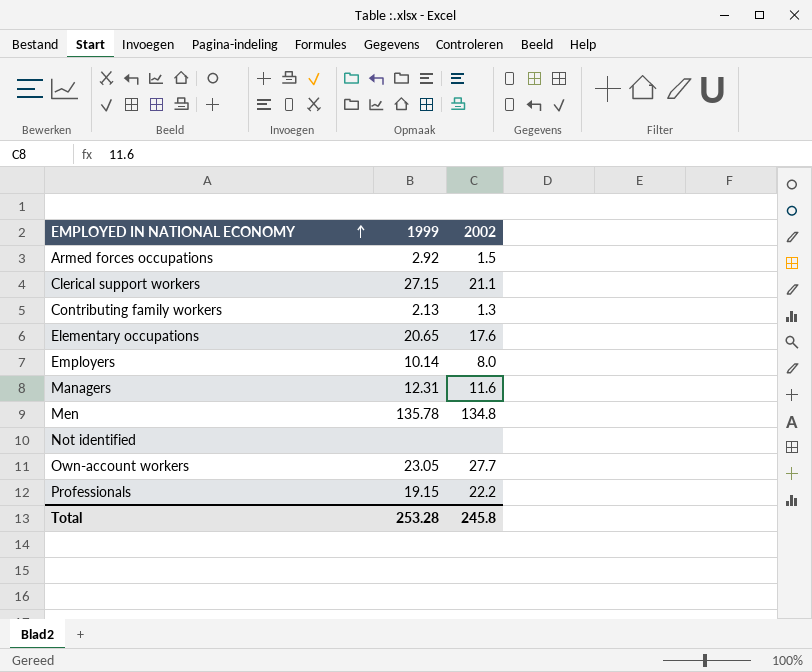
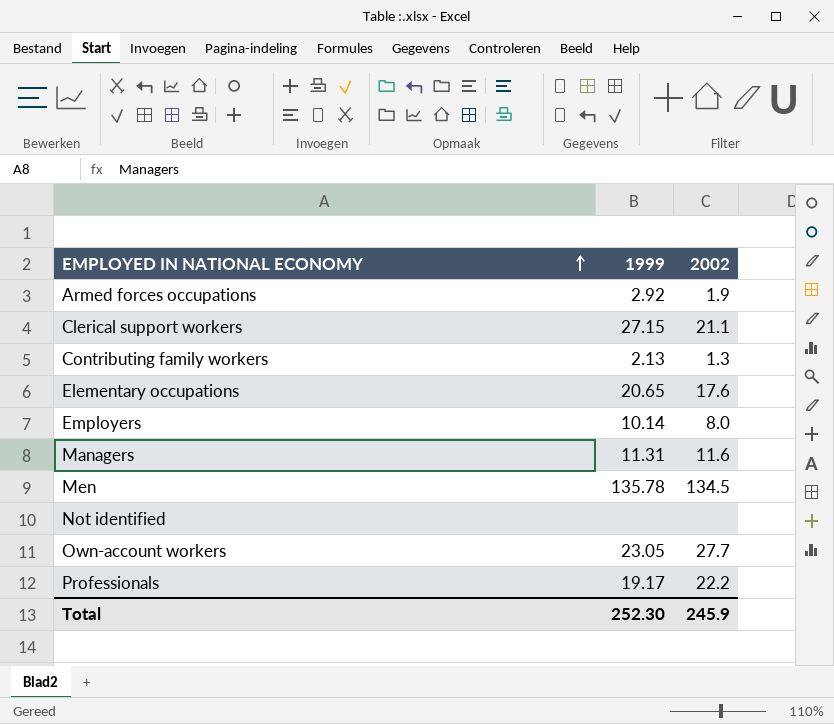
Armed forces occupations | 2002: 1.5 -> 1.9
Managers | 1999: 12.31 -> 11.31
Men | 2002: 134.8 -> 134.5
Professionals | 1999: 19.15 -> 19.17
Total | 1999: 253.28 -> 252.30
Total | 2002: 245.8 -> 245.9

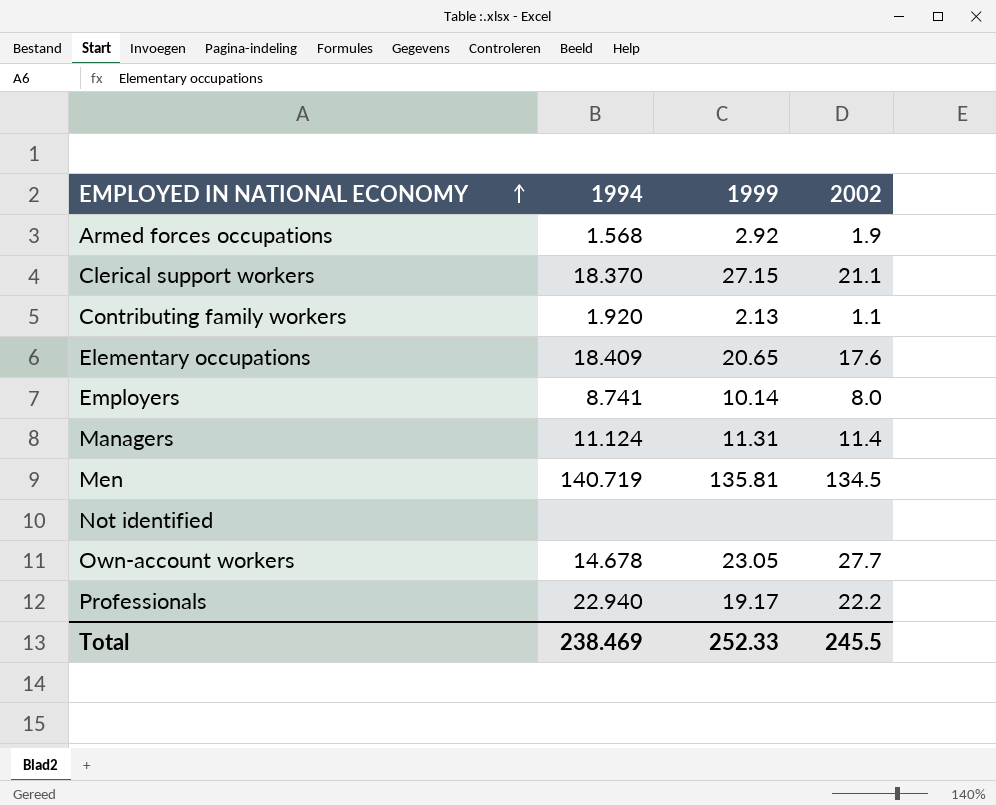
column 1994 | position: none -> 2
Contributing family workers | 2002: 1.3 -> 1.1
Managers | 2002: 11.6 -> 11.4
Men | 1999: 135.78 -> 135.81
Total | 1999: 252.30 -> 252.33
Total | 2002: 245.9 -> 245.5

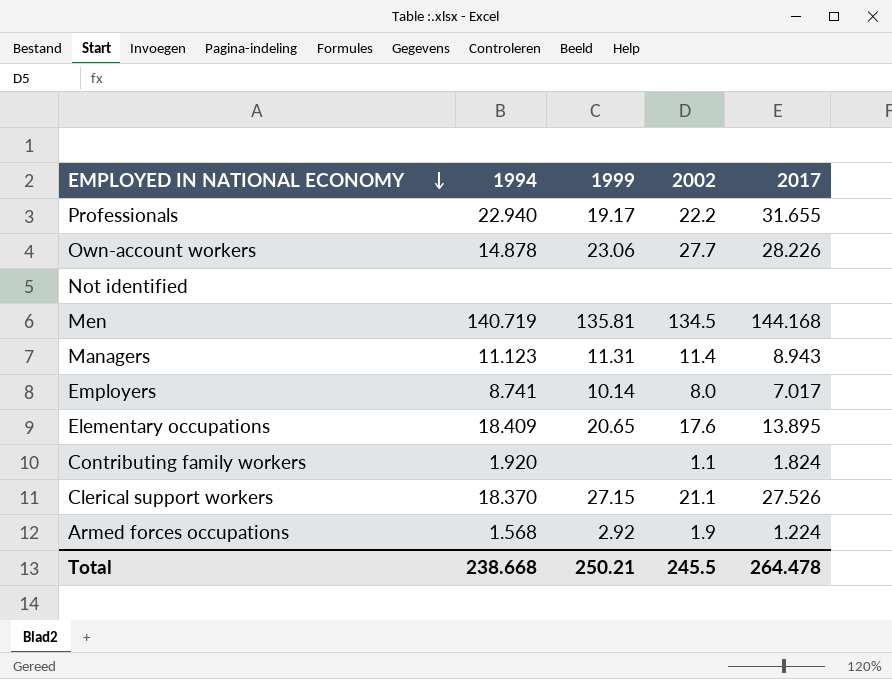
row order: EMPLOYED IN NATIONAL ECONOMY ascending -> EMPLOYED IN NATIONAL ECONOMY descending
column 2017 | position: none -> 5
Own-account workers | 1994: 14.678 -> 14.878
Own-account workers | 1999: 23.05 -> 23.06
Managers | 1994: 11.124 -> 11.123
Contributing family workers | 1999: 2.13 -> none
Total | 1994: 238.469 -> 238.668
Total | 1999: 252.33 -> 250.21

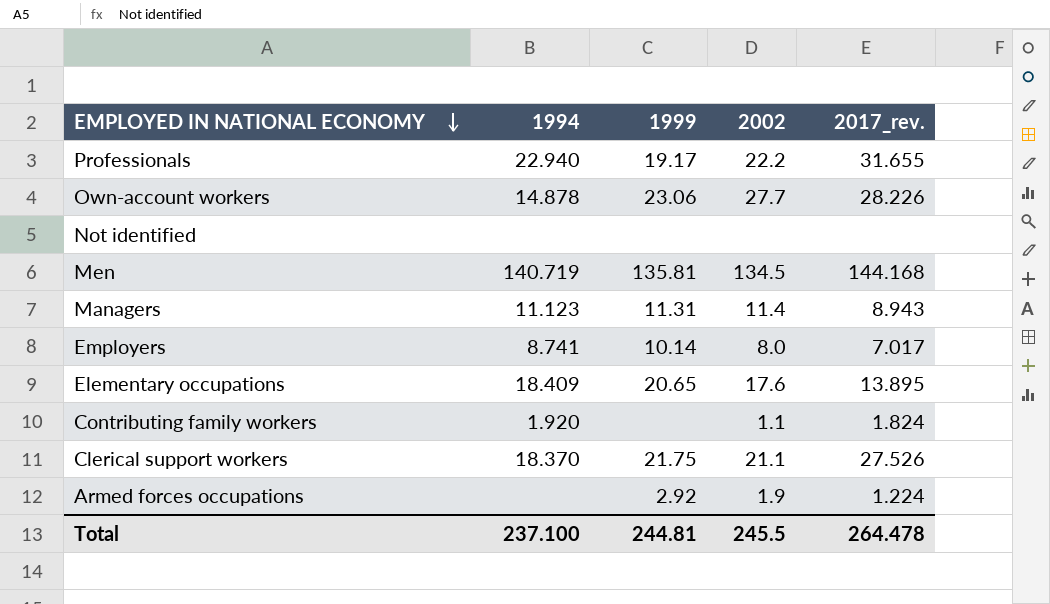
column name: 2017 -> 2017_rev.
Clerical support workers | 1999: 27.15 -> 21.75
Armed forces occupations | 1994: 1.568 -> none
Total | 1994: 238.668 -> 237.100
Total | 1999: 250.21 -> 244.81

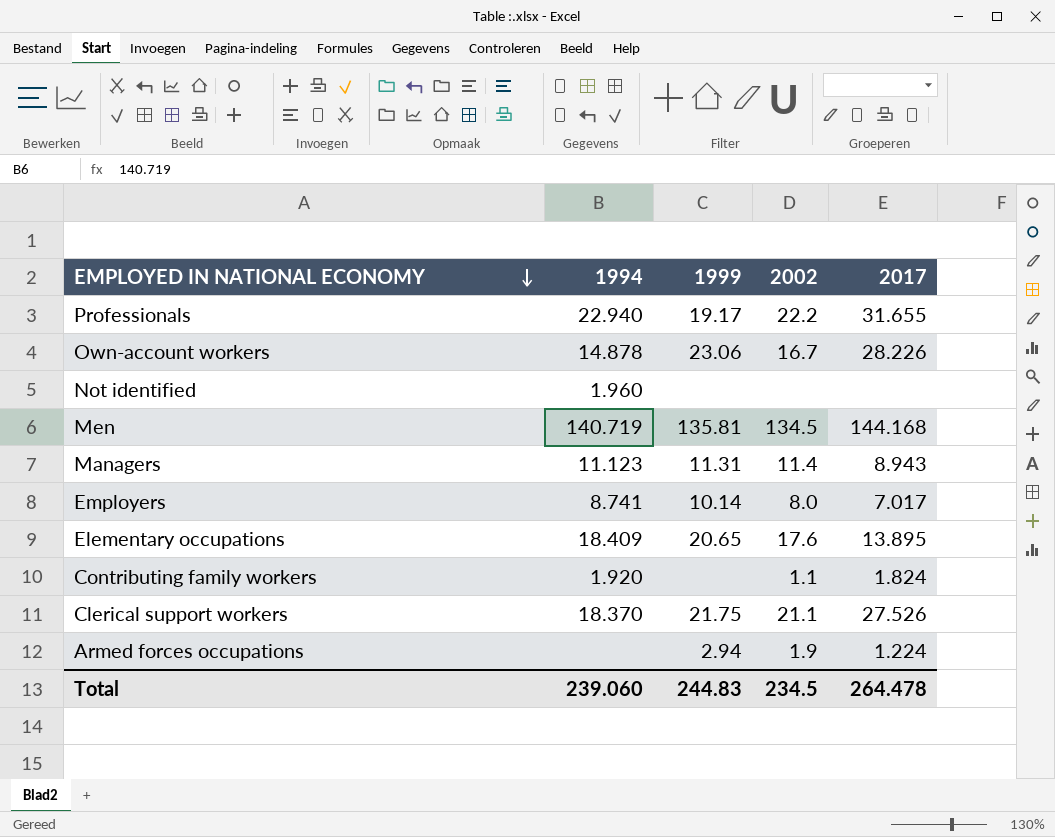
column name: 2017_rev. -> 2017
Own-account workers | 2002: 27.7 -> 16.7
Not identified | 1994: none -> 1.960
Armed forces occupations | 1999: 2.92 -> 2.94
Total | 1994: 237.100 -> 239.060
Total | 1999: 244.81 -> 244.83
Total | 2002: 245.5 -> 234.5

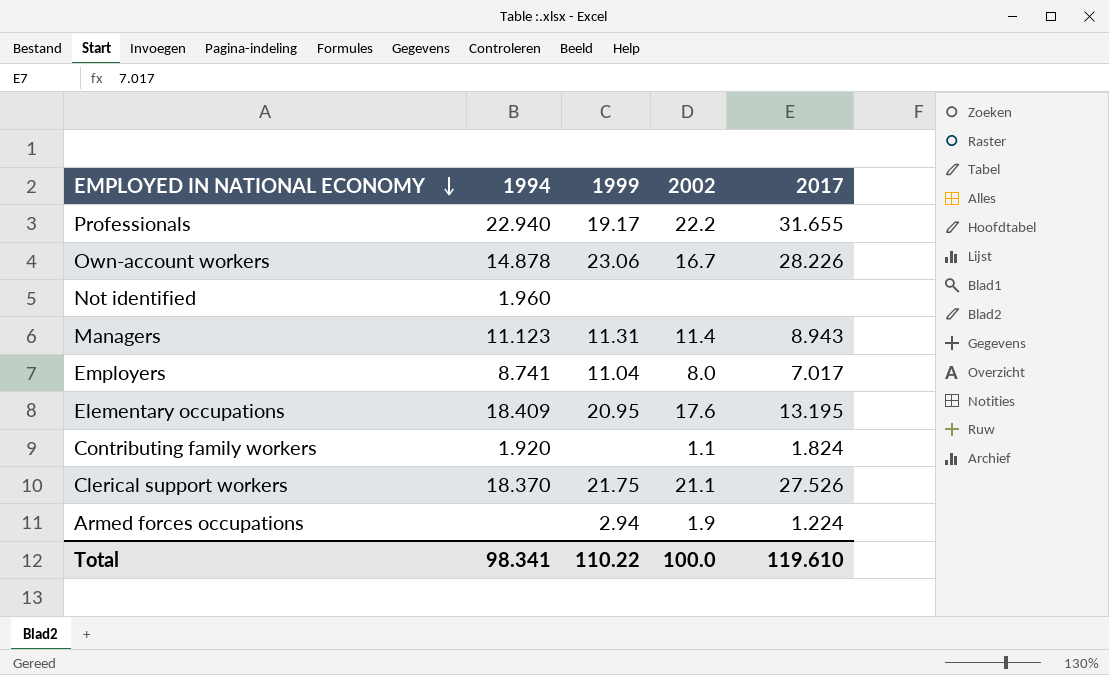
row Men: 140.719 | 135.81 | 134.5 | 144.168 -> none
Employers | 1999: 10.14 -> 11.04
Elementary occupations | 1999: 20.65 -> 20.95
Elementary occupations | 2017: 13.895 -> 13.195
Total | 1994: 239.060 -> 98.341
Total | 1999: 244.83 -> 110.22
Total | 2002: 234.5 -> 100.0
Total | 2017: 264.478 -> 119.610

